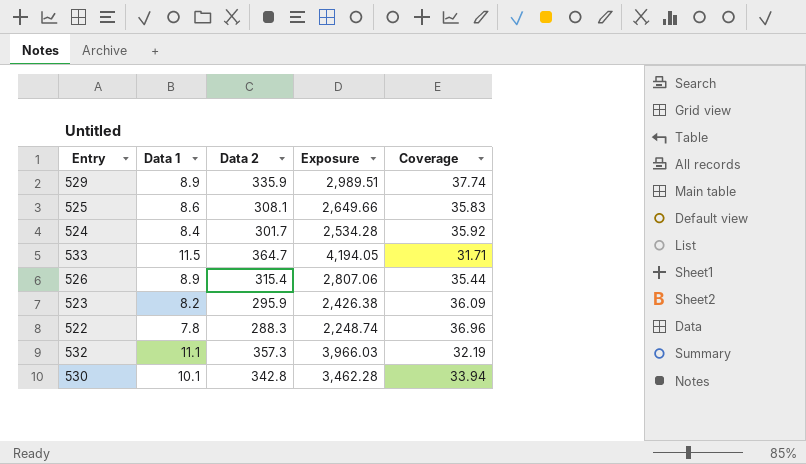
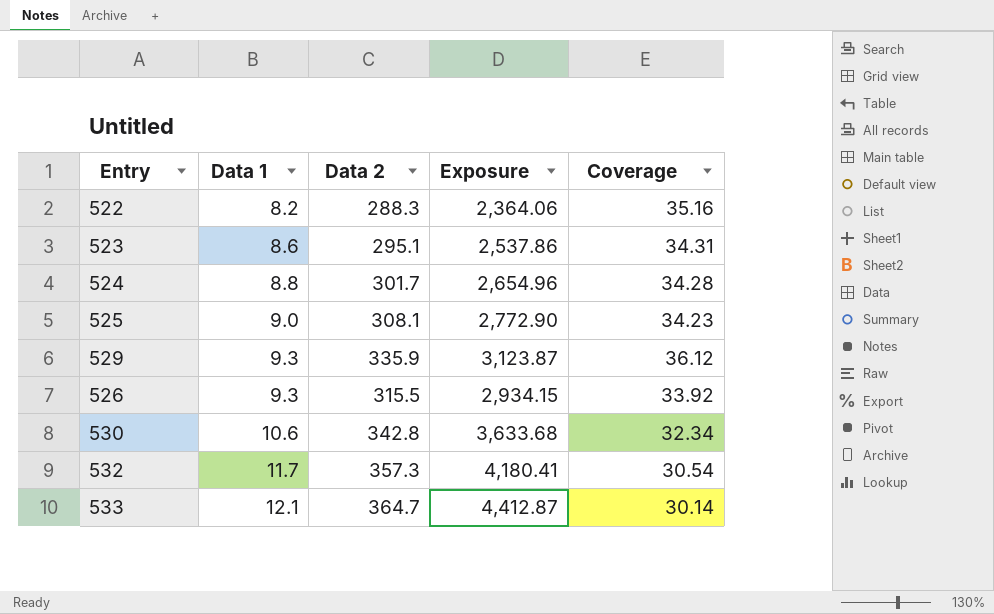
row order: none -> Data 1 ascending
522 | Data 1: 7.8 -> 8.2
522 | Exposure: 2,248.74 -> 2,364.06
522 | Coverage: 36.96 -> 35.16
523 | Data 1: 8.2 -> 8.6
523 | Data 2: 295.9 -> 295.1
523 | Exposure: 2,426.38 -> 2,537.86
523 | Coverage: 36.09 -> 34.31
524 | Data 1: 8.4 -> 8.8
524 | Exposure: 2,534.28 -> 2,654.96
524 | Coverage: 35.92 -> 34.28
525 | Data 1: 8.6 -> 9.0
525 | Exposure: 2,649.66 -> 2,772.90
525 | Coverage: 35.83 -> 34.23
529 | Data 1: 8.9 -> 9.3
529 | Exposure: 2,989.51 -> 3,123.87
529 | Coverage: 37.74 -> 36.12
526 | Data 1: 8.9 -> 9.3
526 | Data 2: 315.4 -> 315.5
526 | Exposure: 2,807.06 -> 2,934.15
526 | Coverage: 35.44 -> 33.92
530 | Data 1: 10.1 -> 10.6
530 | Exposure: 3,462.28 -> 3,633.68
530 | Coverage: 33.94 -> 32.34
532 | Data 1: 11.1 -> 11.7
532 | Exposure: 3,966.03 -> 4,180.41
532 | Coverage: 32.19 -> 30.54
533 | Data 1: 11.5 -> 12.1
533 | Exposure: 4,194.05 -> 4,412.87
533 | Coverage: 31.71 -> 30.14

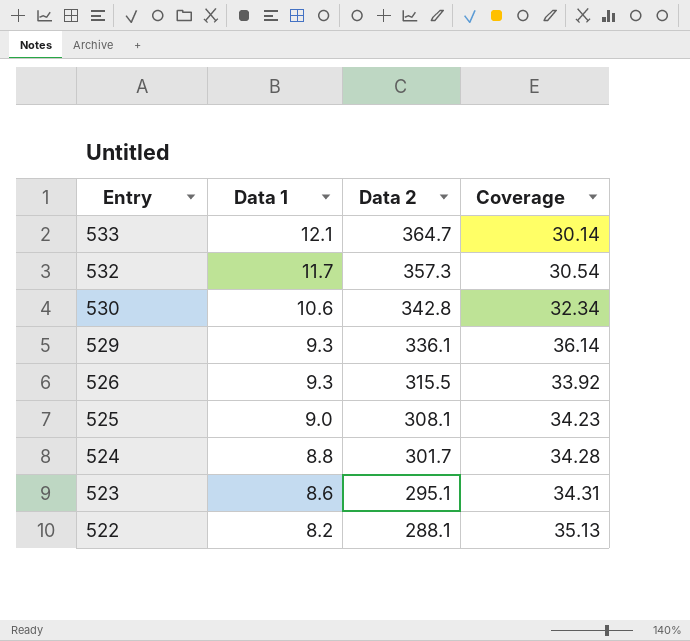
row order: Data 1 ascending -> Entry descending
column Exposure | formula: [Data 1] * [Data 2] -> none
529 | Data 2: 335.9 -> 336.1
529 | Coverage: 36.12 -> 36.14
522 | Data 2: 288.3 -> 288.1
522 | Coverage: 35.16 -> 35.13

